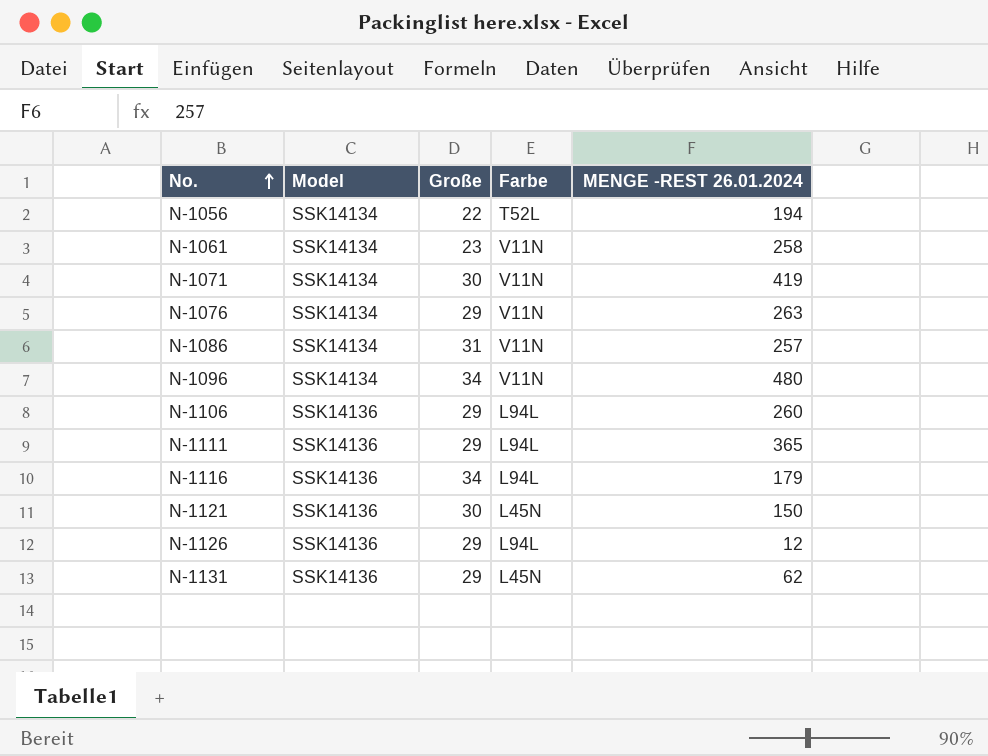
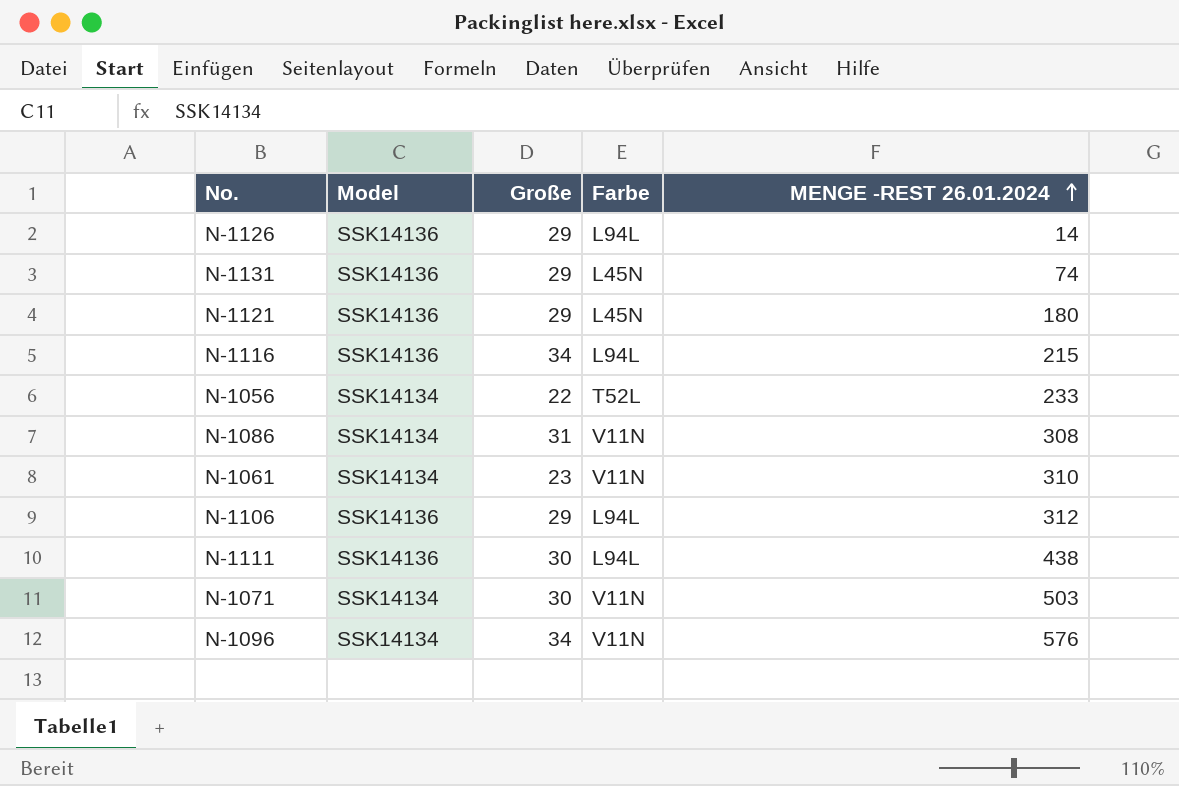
row order: No. ascending -> MENGE -REST 26.01.2024 ascending
row N-1076: SSK14134 | 29 | V11N | 263 -> none
N-1126 | MENGE -REST 26.01.2024: 12 -> 14
N-1131 | MENGE -REST 26.01.2024: 62 -> 74
N-1121 | Große: 30 -> 29
N-1121 | MENGE -REST 26.01.2024: 150 -> 180
N-1116 | MENGE -REST 26.01.2024: 179 -> 215
N-1056 | MENGE -REST 26.01.2024: 194 -> 233
N-1086 | MENGE -REST 26.01.2024: 257 -> 308
N-1061 | MENGE -REST 26.01.2024: 258 -> 310
N-1106 | MENGE -REST 26.01.2024: 260 -> 312
N-1111 | Große: 29 -> 30
N-1111 | MENGE -REST 26.01.2024: 365 -> 438
N-1071 | MENGE -REST 26.01.2024: 419 -> 503
N-1096 | MENGE -REST 26.01.2024: 480 -> 576

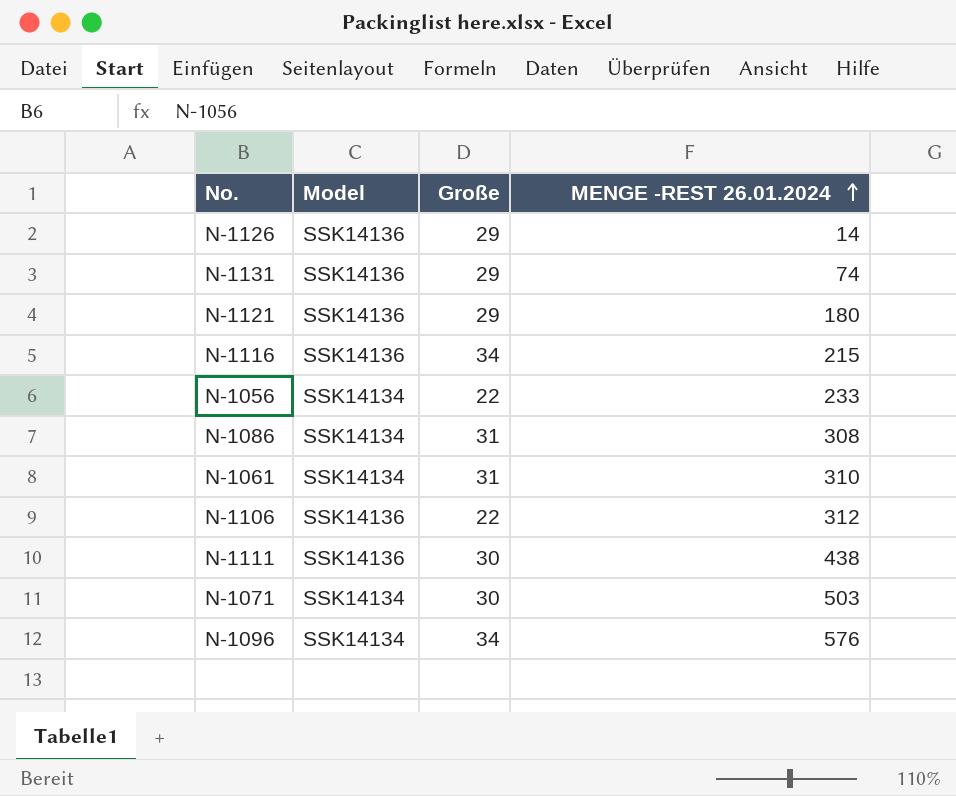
column Farbe | position: 4 -> none
N-1061 | Große: 23 -> 31
N-1106 | Große: 29 -> 22

